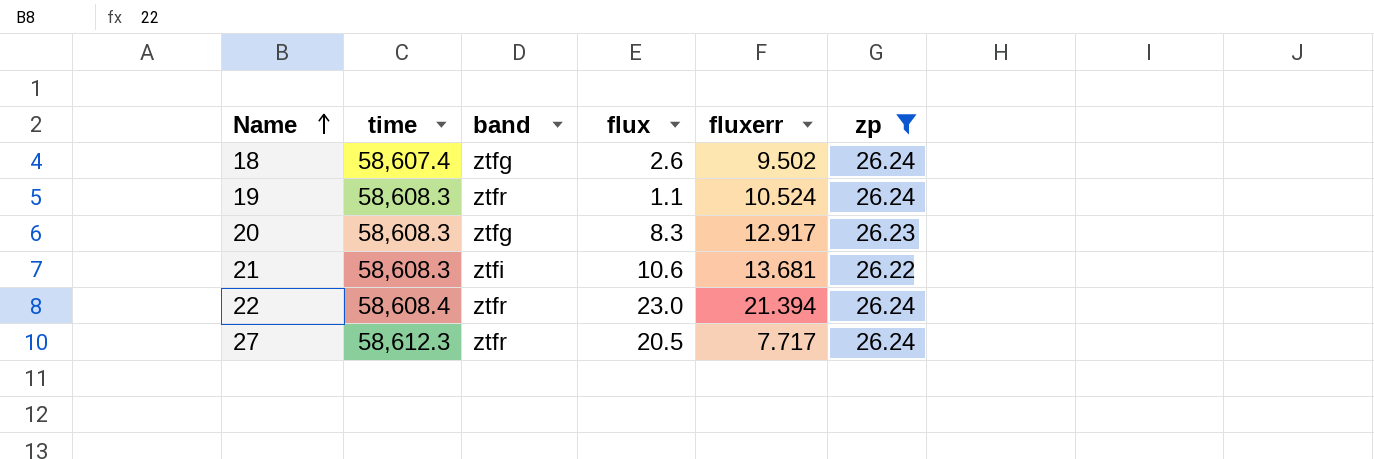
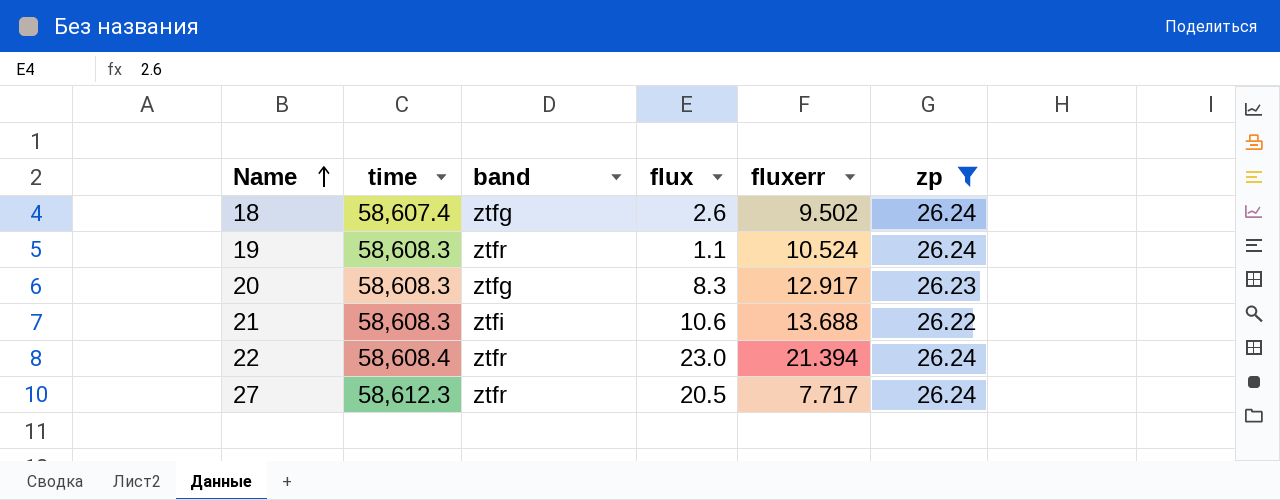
21 | fluxerr: 13.681 -> 13.688

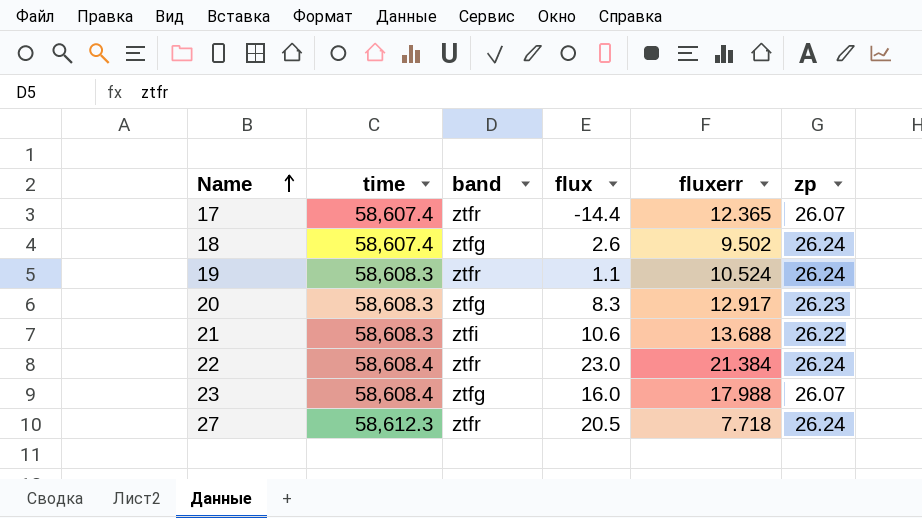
filter: zp != 26.07 -> none
22 | fluxerr: 21.394 -> 21.384
27 | fluxerr: 7.717 -> 7.718

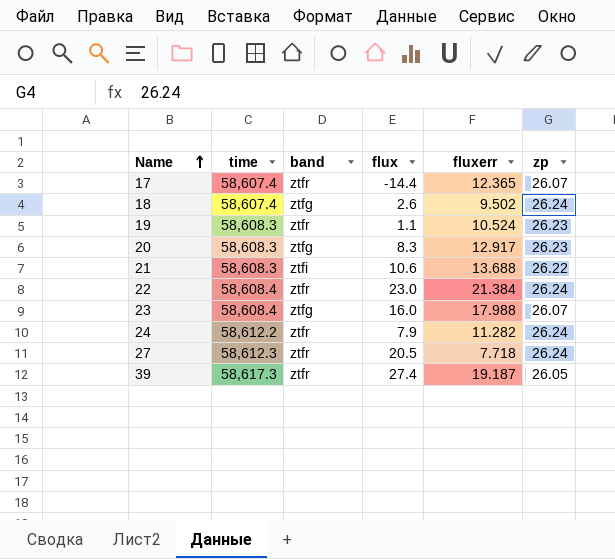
19 | zp: 26.24 -> 26.23
row 24: none -> 58,612.2 | ztfr | 7.9 | 11.282 | 26.24
row 39: none -> 58,617.3 | ztfr | 27.4 | 19.187 | 26.05

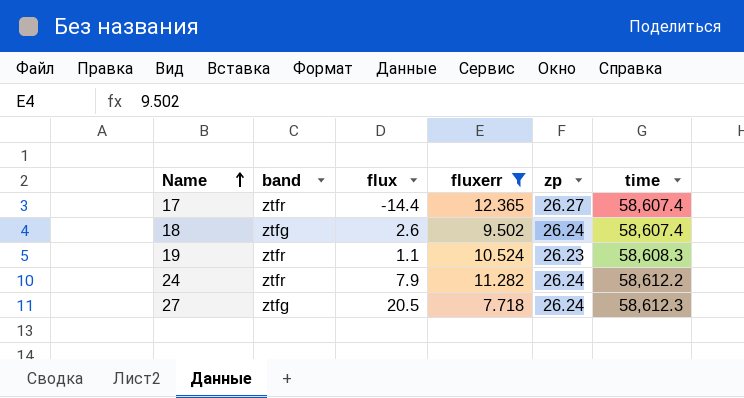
filter: none -> fluxerr <= 12.365
column time | position: 2 -> 6
17 | zp: 26.07 -> 26.27
27 | band: ztfr -> ztfg

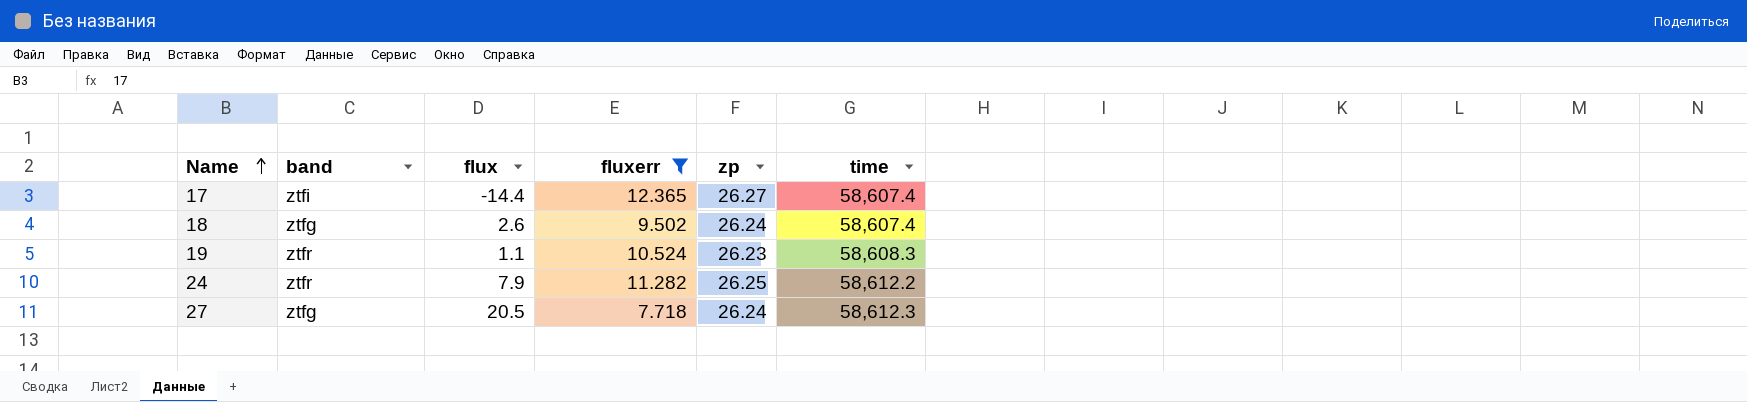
17 | band: ztfr -> ztfi
24 | zp: 26.24 -> 26.25

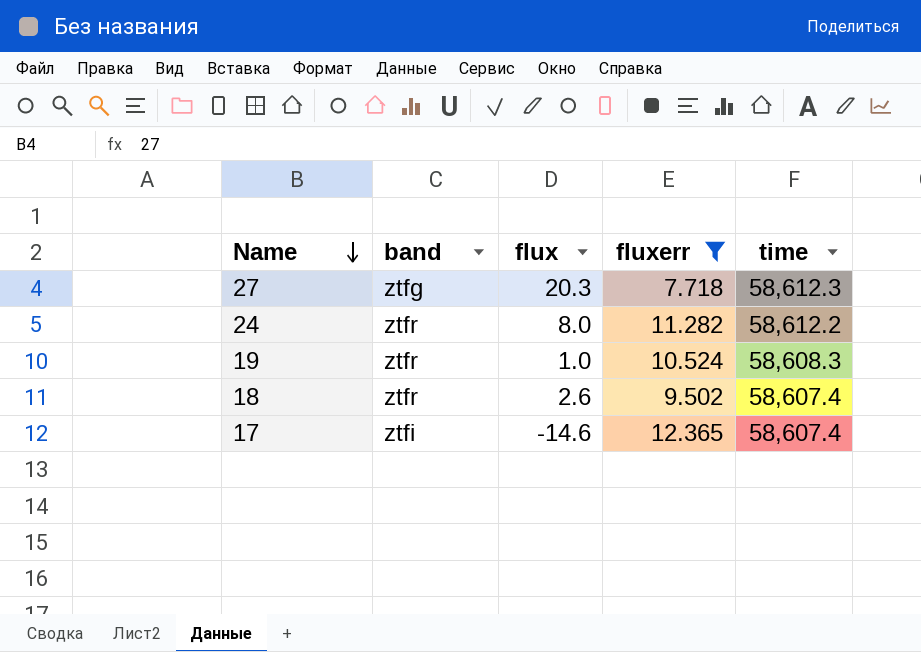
row order: Name ascending -> Name descending
column zp | position: 5 -> none
27 | flux: 20.5 -> 20.3
24 | flux: 7.9 -> 8.0
19 | flux: 1.1 -> 1.0
18 | band: ztfg -> ztfr
17 | flux: -14.4 -> -14.6

